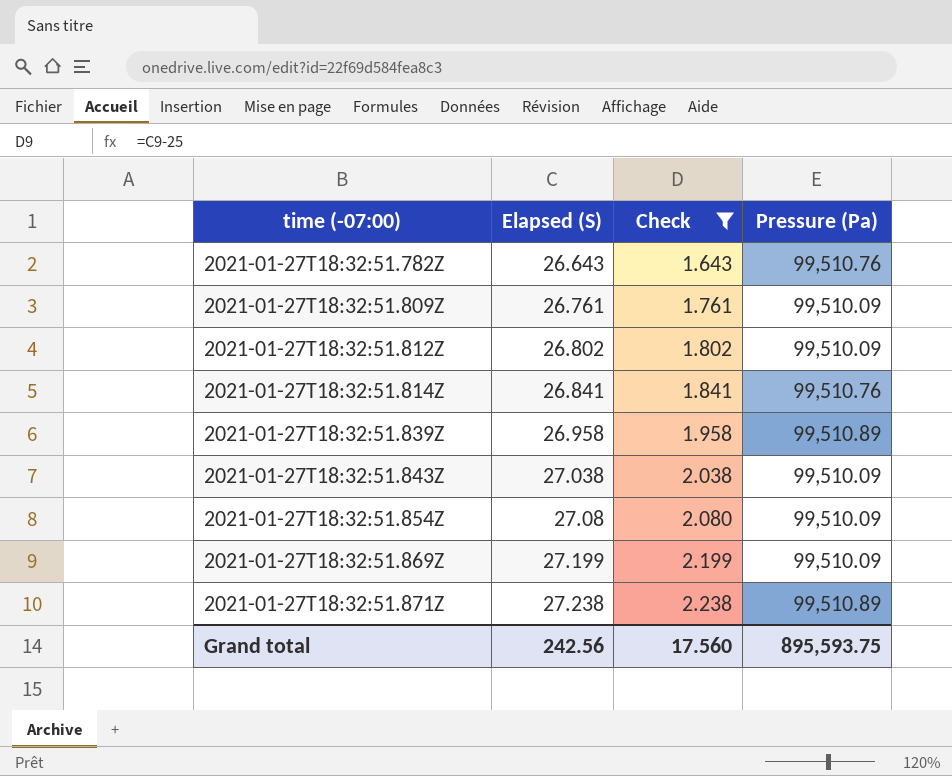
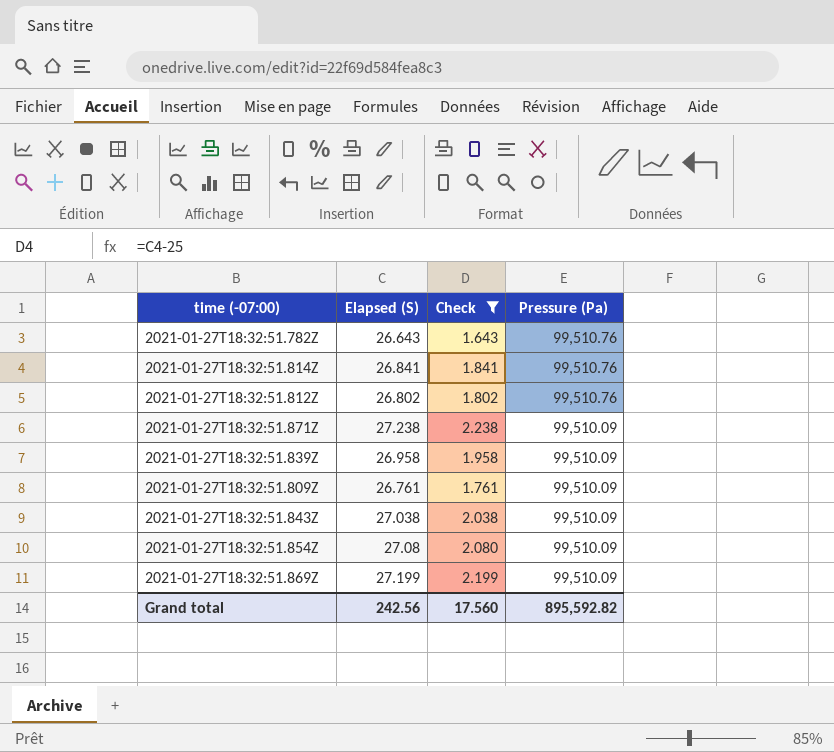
row order: time (-07:00) ascending -> Pressure (Pa) descending
2021-01-27T18:32:51.812Z | Pressure (Pa): 99,510.09 -> 99,510.76
2021-01-27T18:32:51.871Z | Pressure (Pa): 99,510.89 -> 99,510.09
2021-01-27T18:32:51.839Z | Pressure (Pa): 99,510.89 -> 99,510.09
Grand total | Pressure (Pa): 895,593.75 -> 895,592.82

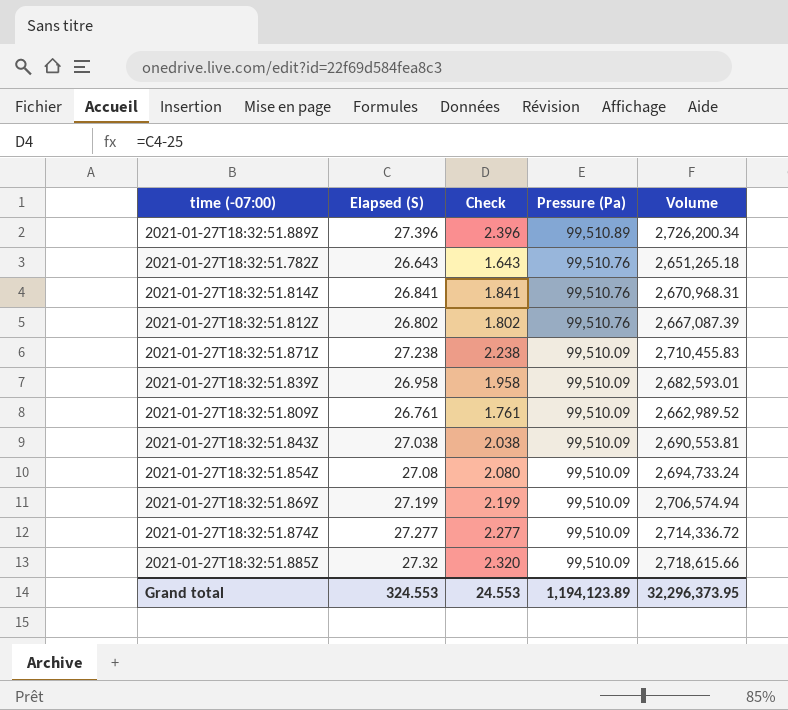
filter: Check <= 2.238 -> none
column Volume | formula: none -> [Elapsed (S)] * [Pressure (Pa)]
Grand total | Elapsed (S): 242.56 -> 324.553
Grand total | Check: 17.560 -> 24.553
Grand total | Pressure (Pa): 895,592.82 -> 1,194,123.89

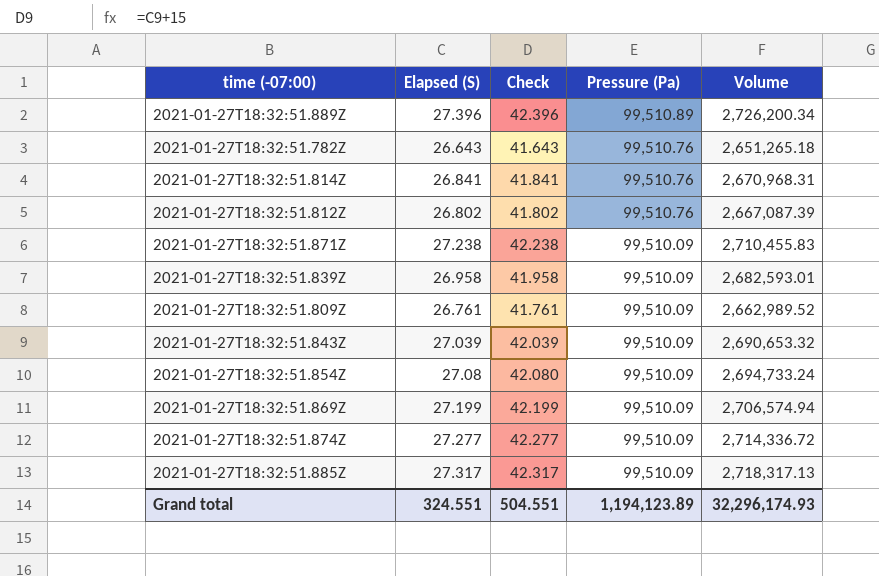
column Check | formula: [Elapsed (S)] - 25 -> [Elapsed (S)] + 15
2021-01-27T18:32:51.843Z | Elapsed (S): 27.038 -> 27.039
2021-01-27T18:32:51.843Z | Volume: 2,690,553.81 -> 2,690,653.32
2021-01-27T18:32:51.885Z | Elapsed (S): 27.32 -> 27.317
2021-01-27T18:32:51.885Z | Volume: 2,718,615.66 -> 2,718,317.13
Grand total | Elapsed (S): 324.553 -> 324.551
Grand total | Check: 24.553 -> 504.551
Grand total | Volume: 32,296,373.95 -> 32,296,174.93

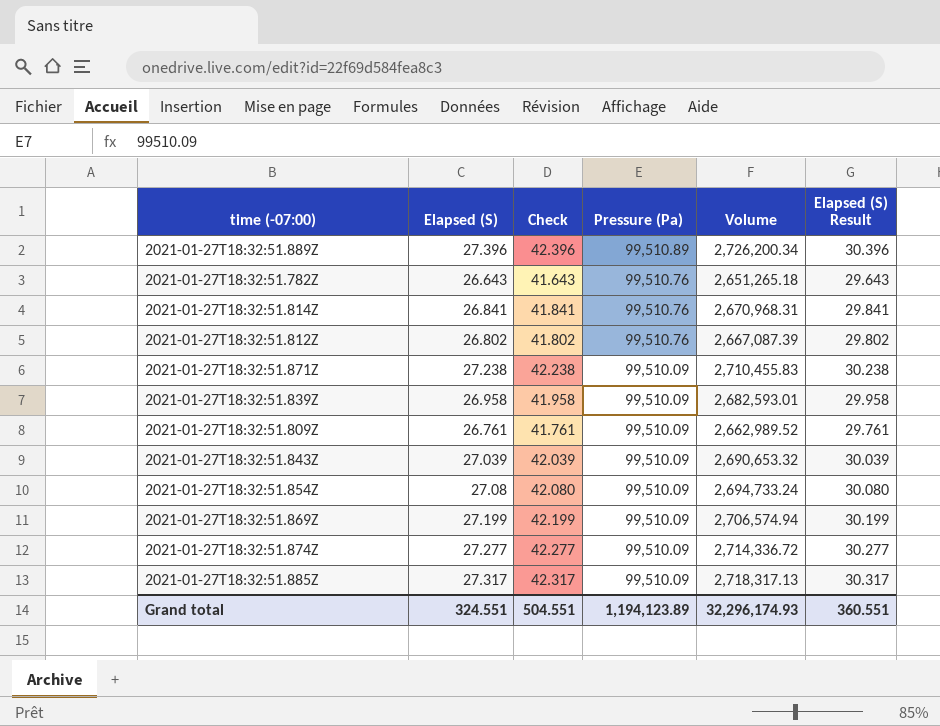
column Elapsed (S) Result | formula: none -> [Elapsed (S)] + 3

